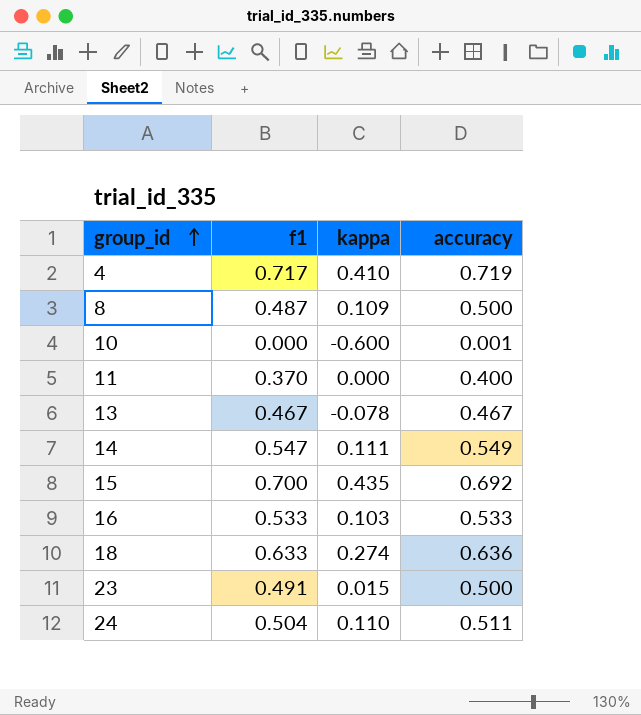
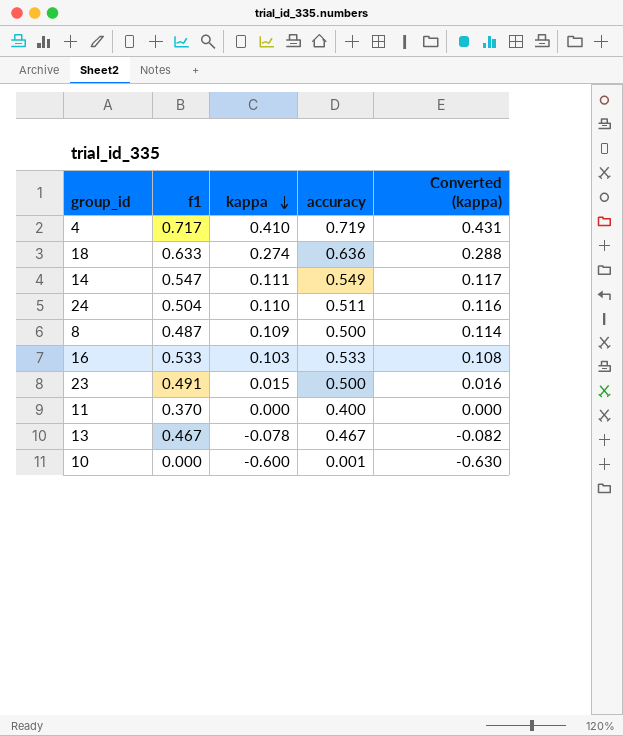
row order: group_id ascending -> kappa descending
column Converted (kappa) | formula: none -> [kappa] * 1.05
row 15: 0.700 | 0.435 | 0.692 -> none

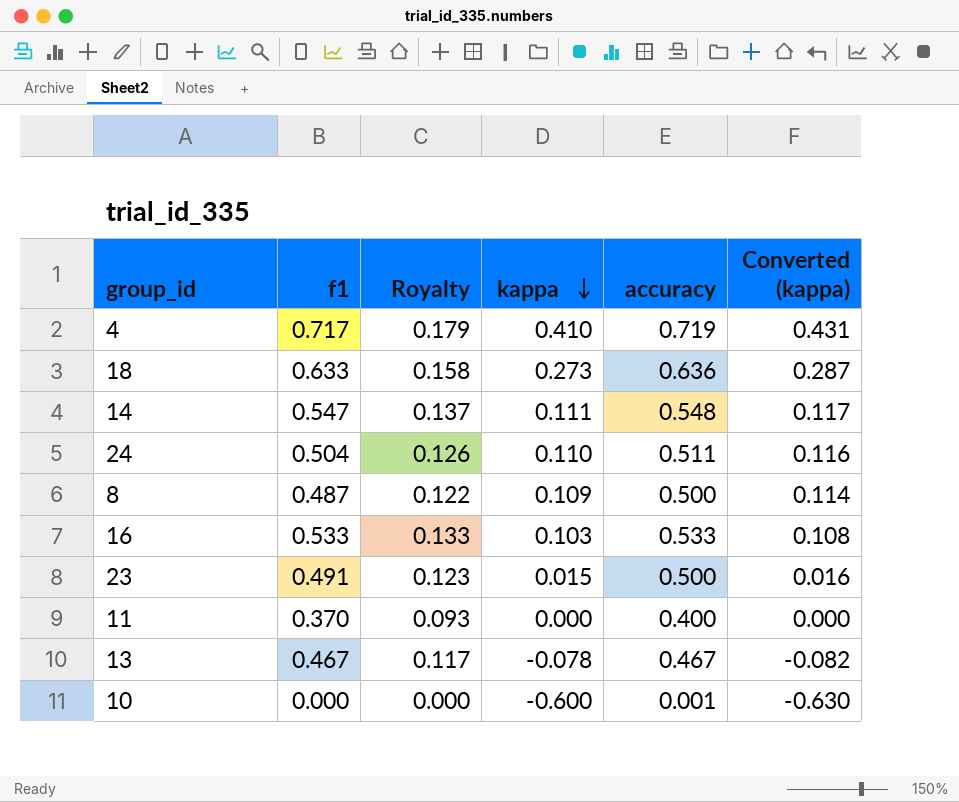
column Royalty | formula: none -> [f1] * 0.25
18 | kappa: 0.274 -> 0.273
18 | Converted (kappa): 0.288 -> 0.287
14 | accuracy: 0.549 -> 0.548

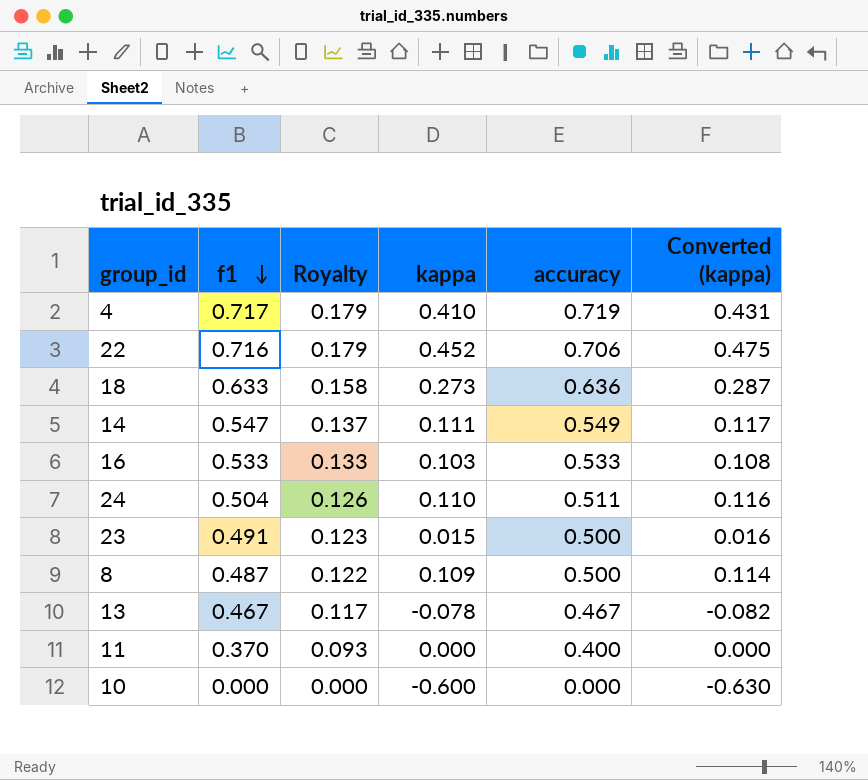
row order: kappa descending -> f1 descending
row 22: none -> 0.716 | 0.179 | 0.452 | 0.706 | 0.475
14 | accuracy: 0.548 -> 0.549
10 | accuracy: 0.001 -> 0.000

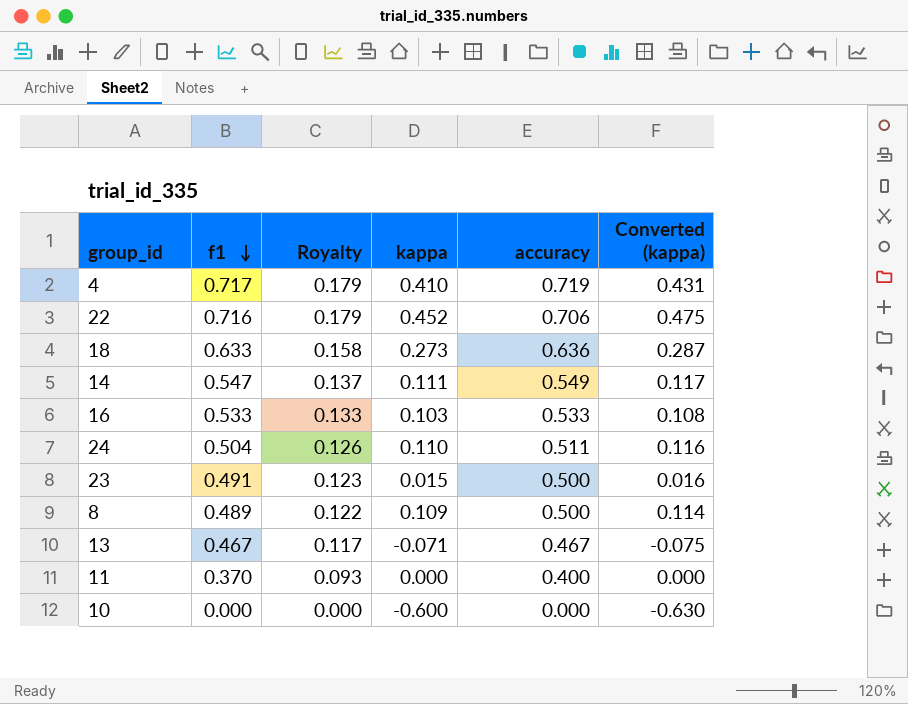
8 | f1: 0.487 -> 0.489
13 | kappa: -0.078 -> -0.071
13 | Converted (kappa): -0.082 -> -0.075

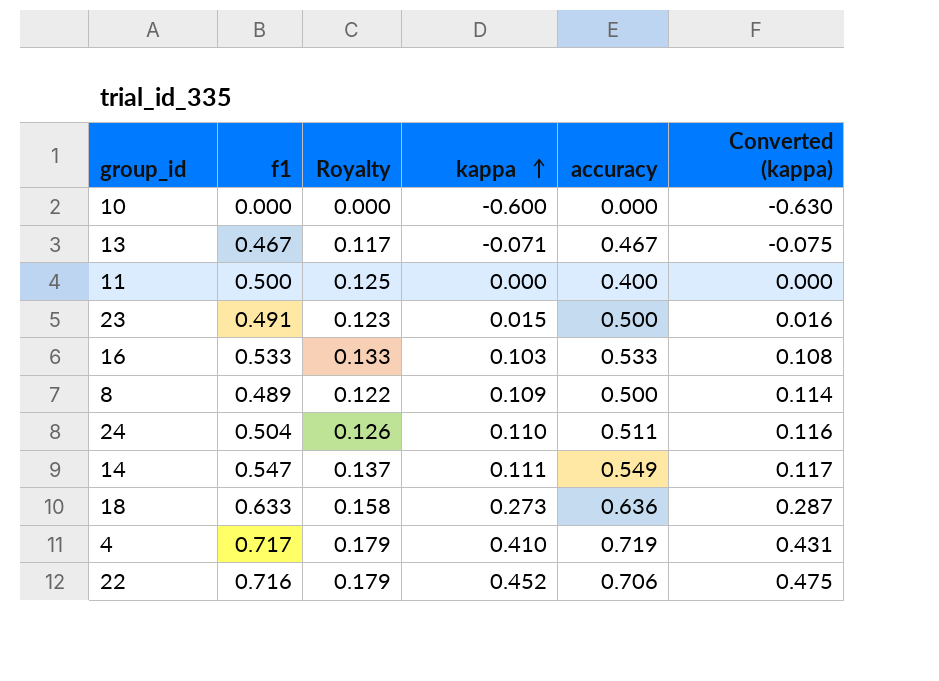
row order: f1 descending -> kappa ascending
11 | f1: 0.370 -> 0.500
11 | Royalty: 0.093 -> 0.125

